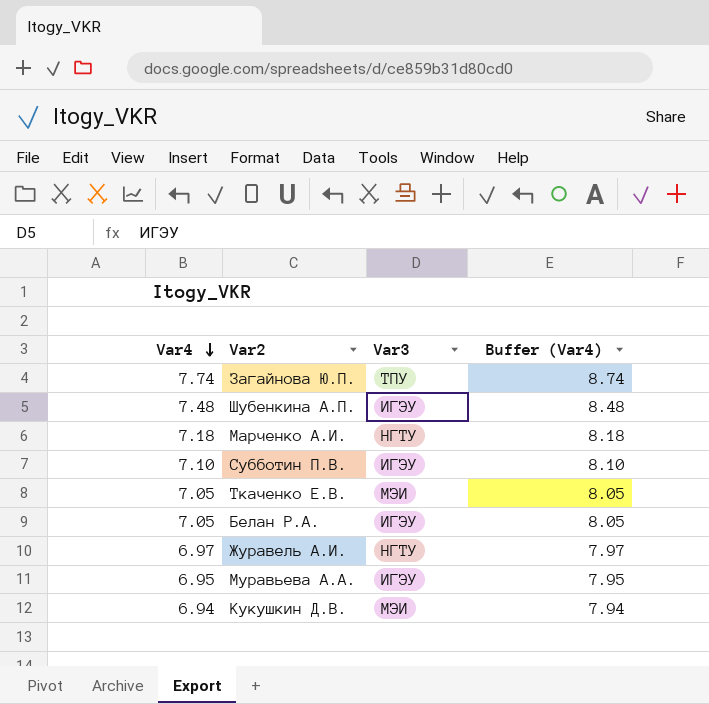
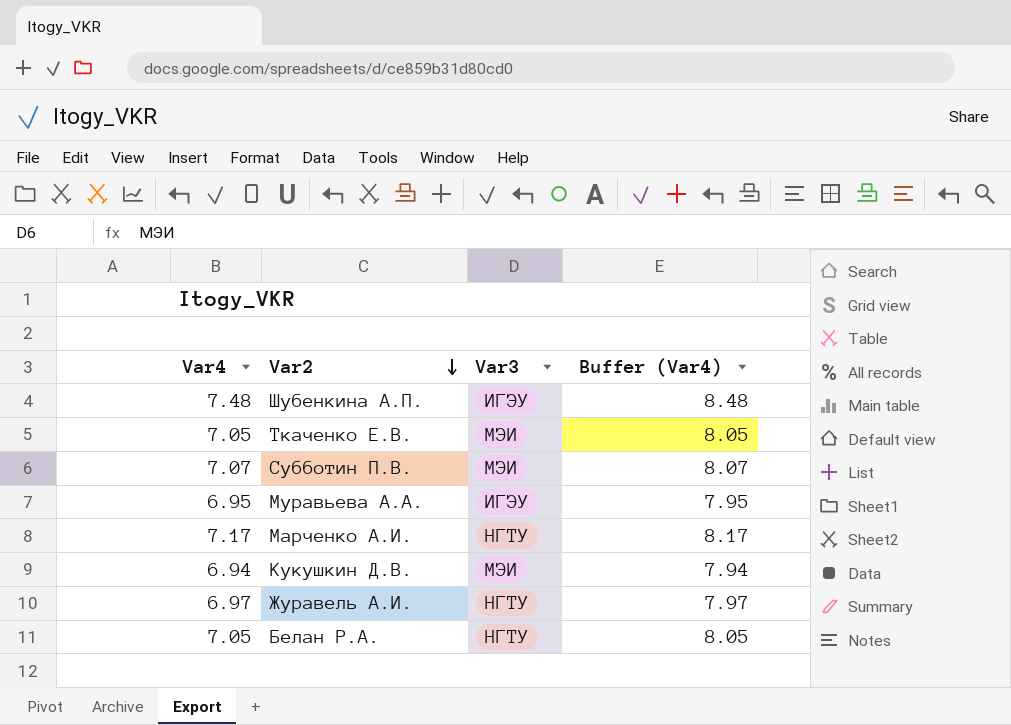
row order: Var4 descending -> Var2 descending
row Загайнова Ю.П.: 7.74 | ТПУ | 8.74 -> none
Субботин П.В. | Var4: 7.10 -> 7.07
Субботин П.В. | Var3: ИГЭУ -> МЭИ
Субботин П.В. | Buffer (Var4): 8.10 -> 8.07
Марченко А.И. | Var4: 7.18 -> 7.17
Марченко А.И. | Buffer (Var4): 8.18 -> 8.17
Белан Р.А. | Var3: ИГЭУ -> НГТУ

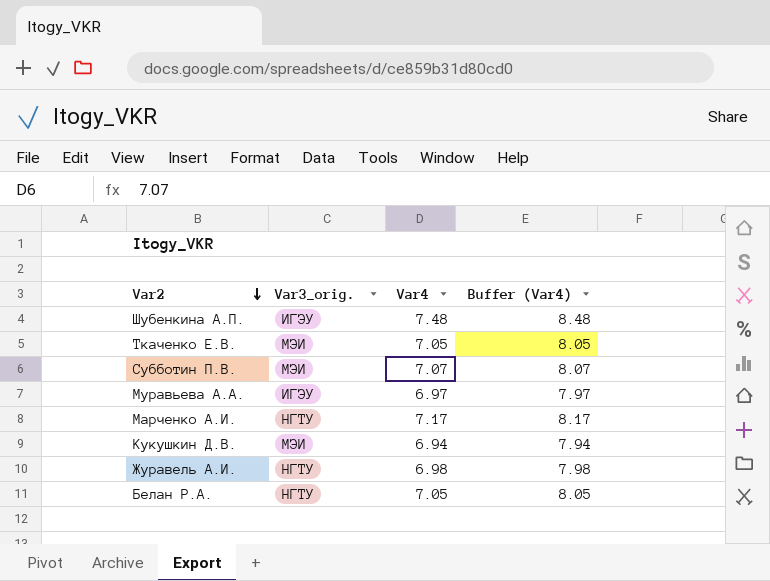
column name: Var3 -> Var3_orig.
column Var4 | position: 1 -> 3
Муравьева А.А. | Var4: 6.95 -> 6.97
Муравьева А.А. | Buffer (Var4): 7.95 -> 7.97
Журавель А.И. | Var4: 6.97 -> 6.98
Журавель А.И. | Buffer (Var4): 7.97 -> 7.98

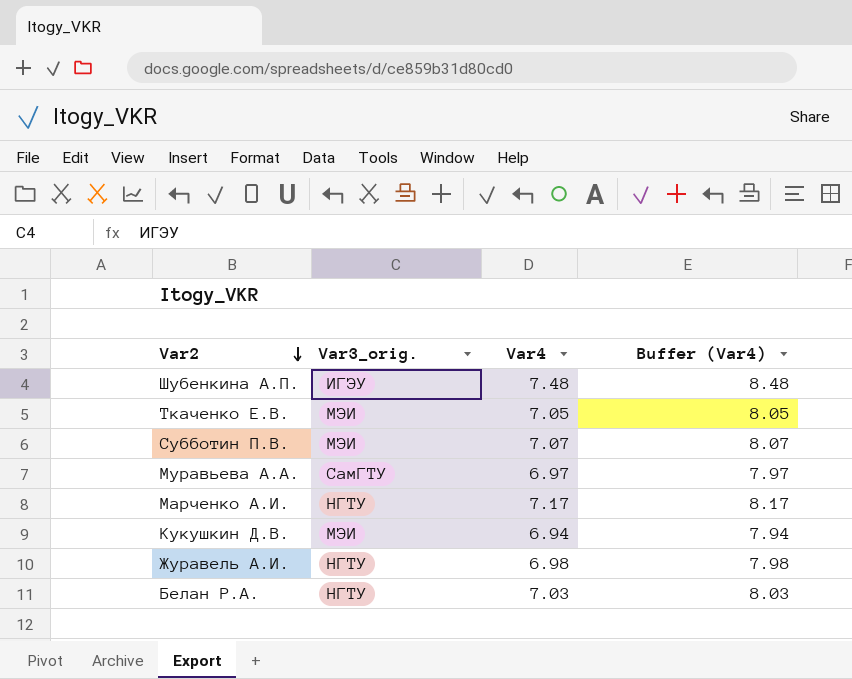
Муравьева А.А. | Var3_orig.: ИГЭУ -> СамГТУ
Белан Р.А. | Var4: 7.05 -> 7.03
Белан Р.А. | Buffer (Var4): 8.05 -> 8.03

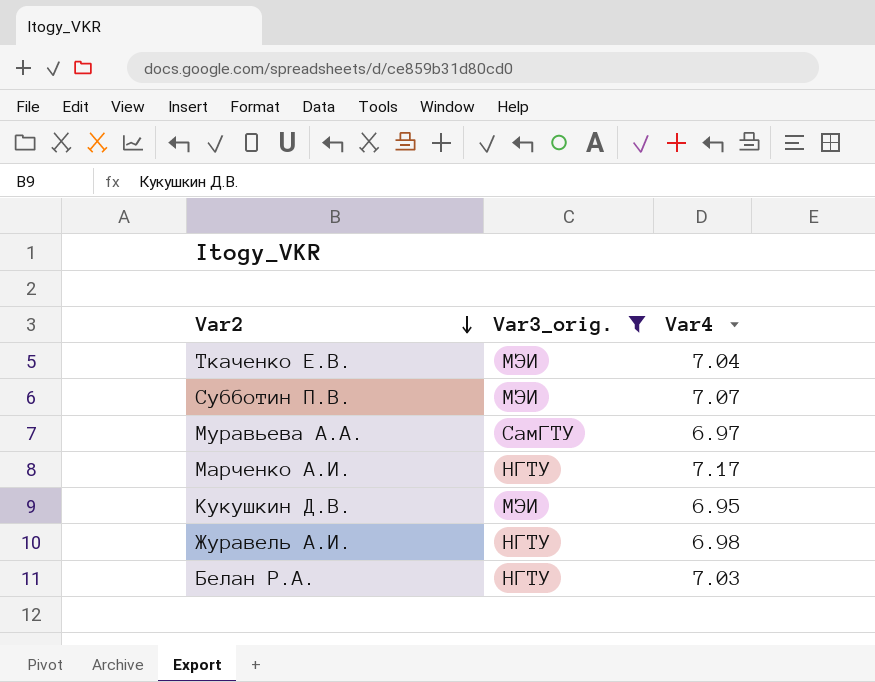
filter: none -> Var3_orig. != ИГЭУ
column Buffer (Var4) | formula: [Var4] + 1 -> none
Ткаченко Е.В. | Var4: 7.05 -> 7.04
Кукушкин Д.В. | Var4: 6.94 -> 6.95

